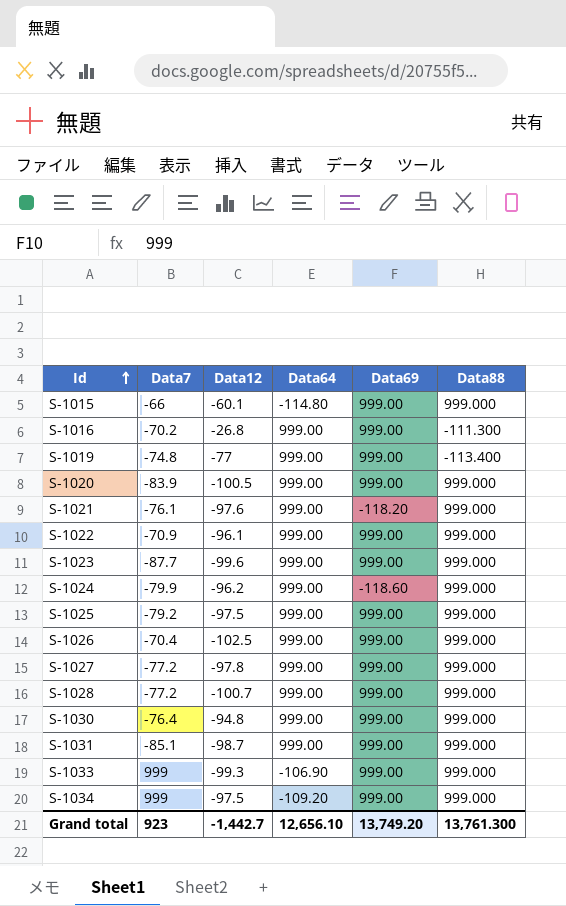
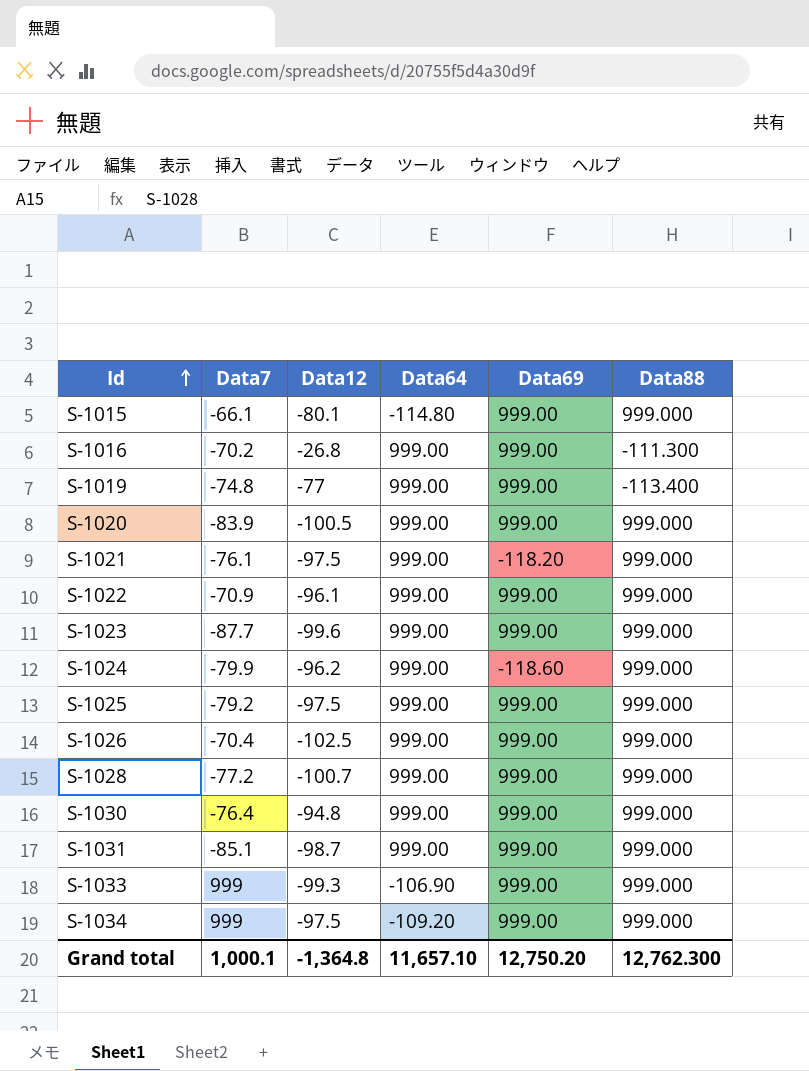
row S-1027: -77.2 | -97.8 | 999.00 | 999.00 | 999.000 -> none
S-1015 | Data7: -66 -> -66.1
S-1015 | Data12: -60.1 -> -80.1
S-1021 | Data12: -97.6 -> -97.5
Grand total | Data7: 923 -> 1,000.1
Grand total | Data12: -1,442.7 -> -1,364.8
Grand total | Data64: 12,656.10 -> 11,657.10
Grand total | Data69: 13,749.20 -> 12,750.20
Grand total | Data88: 13,761.300 -> 12,762.300

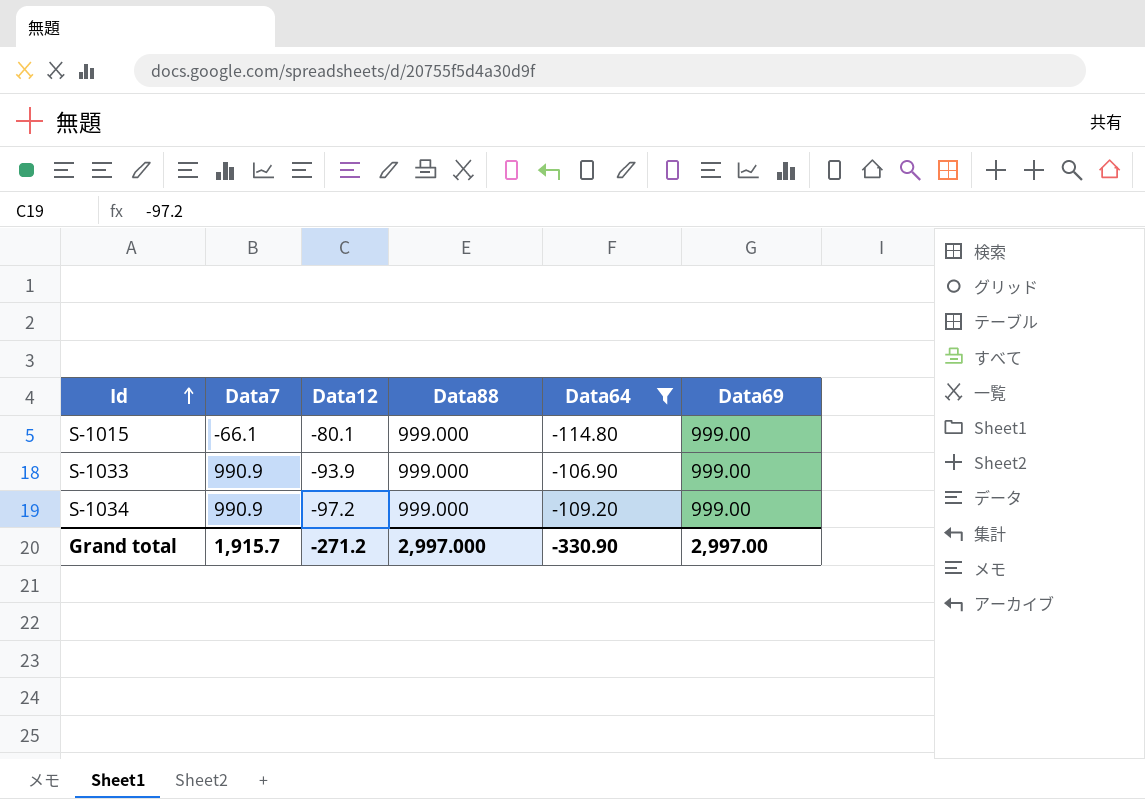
filter: none -> Data64 != 999.00
column Data88 | position: 6 -> 4
S-1033 | Data7: 999 -> 990.9
S-1033 | Data12: -99.3 -> -93.9
S-1034 | Data7: 999 -> 990.9
S-1034 | Data12: -97.5 -> -97.2
Grand total | Data7: 1,000.1 -> 1,915.7
Grand total | Data12: -1,364.8 -> -271.2
Grand total | Data88: 12,762.300 -> 2,997.000
Grand total | Data64: 11,657.10 -> -330.90
Grand total | Data69: 12,750.20 -> 2,997.00

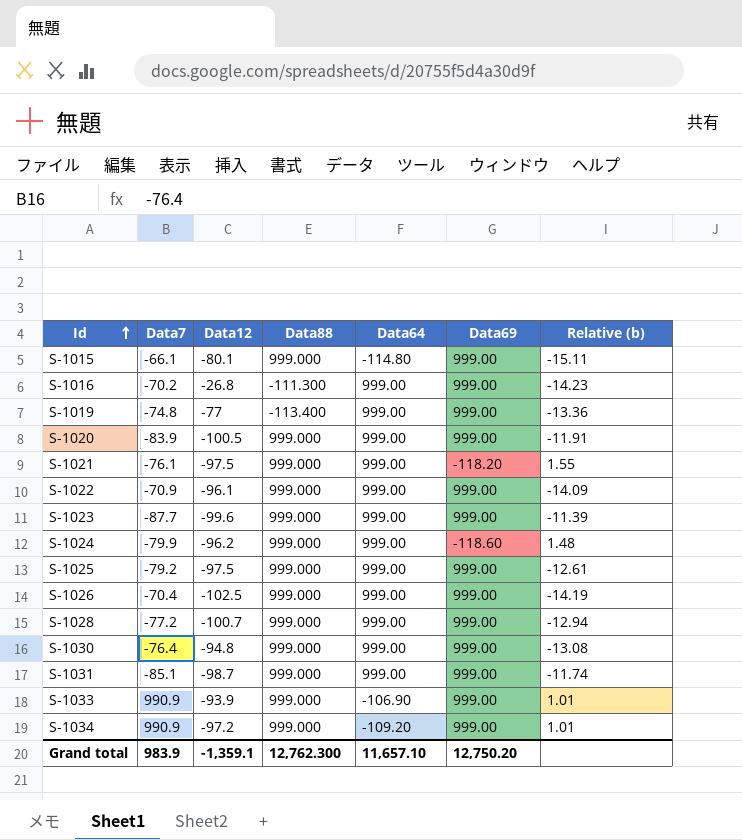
filter: Data64 != 999.00 -> none
column Relative (b) | formula: none -> [Data69] / [Data7]
Grand total | Data7: 1,915.7 -> 983.9
Grand total | Data12: -271.2 -> -1,359.1
Grand total | Data88: 2,997.000 -> 12,762.300
Grand total | Data64: -330.90 -> 11,657.10
Grand total | Data69: 2,997.00 -> 12,750.20

